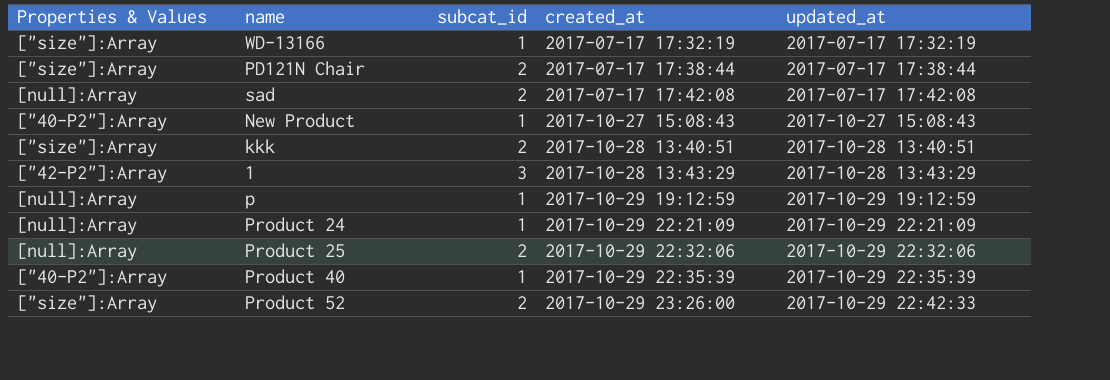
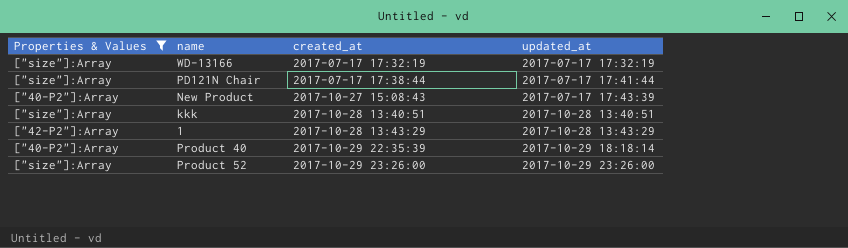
filter: none -> Properties & Values != [null]:Array
column subcat_id | position: 3 -> none
PD121N Chair | updated_at: 2017-07-17 17:38:44 -> 2017-07-17 17:41:44
New Product | updated_at: 2017-10-27 15:08:43 -> 2017-07-17 17:43:39
Product 40 | updated_at: 2017-10-29 22:35:39 -> 2017-10-29 18:18:14
Product 52 | updated_at: 2017-10-29 22:42:33 -> 2017-10-29 23:26:00

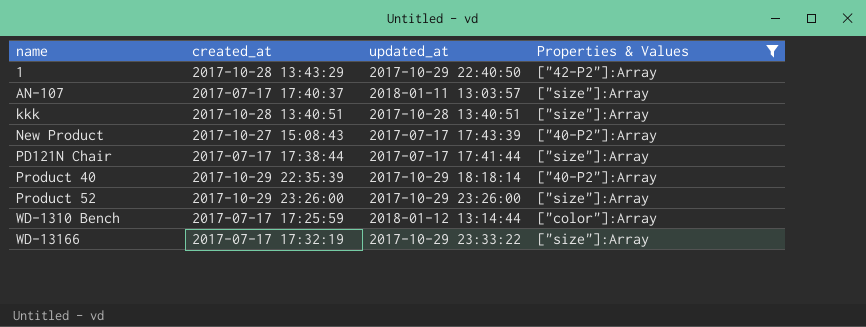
row order: created_at ascending -> name ascending
column Properties & Values | position: 1 -> 4
1 | updated_at: 2017-10-28 13:43:29 -> 2017-10-29 22:40:50
row AN-107: none -> 2017-07-17 17:40:37 | 2018-01-11 13:03:57 | ["size"]:Array
row WD-1310 Bench: none -> 2017-07-17 17:25:59 | 2018-01-12 13:14:44 | ["color"]:Array
WD-13166 | updated_at: 2017-07-17 17:32:19 -> 2017-10-29 23:33:22

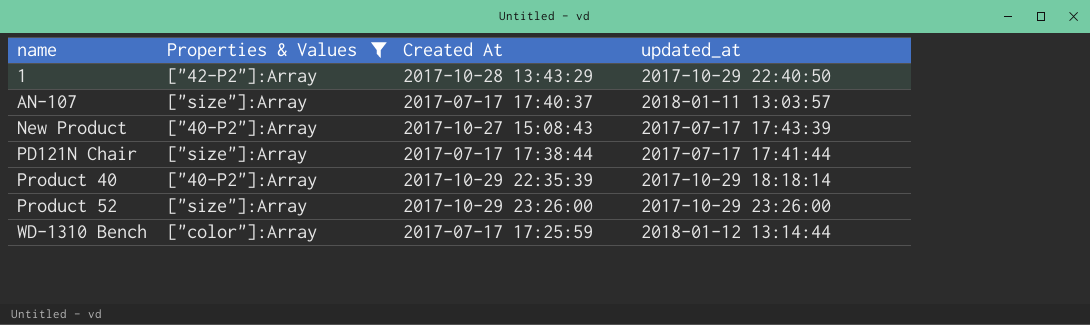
column Properties & Values | position: 4 -> 2
column name: created_at -> Created At
row kkk: 2017-10-28 13:40:51 | 2017-10-28 13:40:51 | ["size"]:Array -> none
row WD-13166: 2017-07-17 17:32:19 | 2017-10-29 23:33:22 | ["size"]:Array -> none

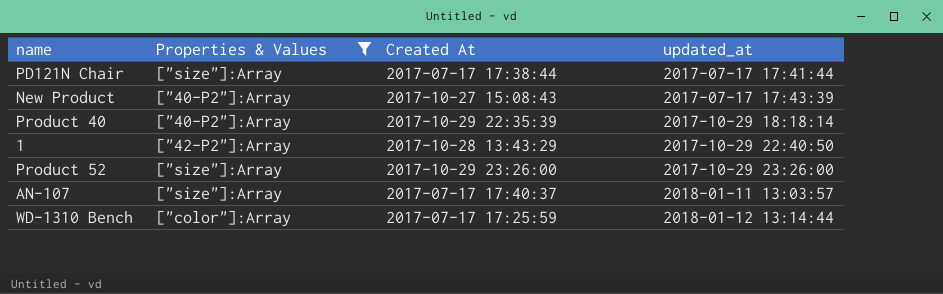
row order: name ascending -> updated_at ascending

